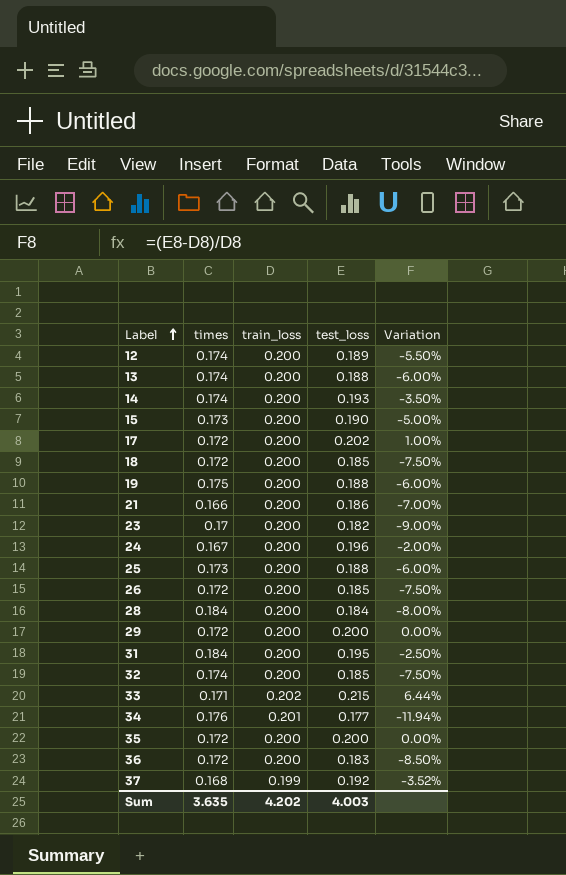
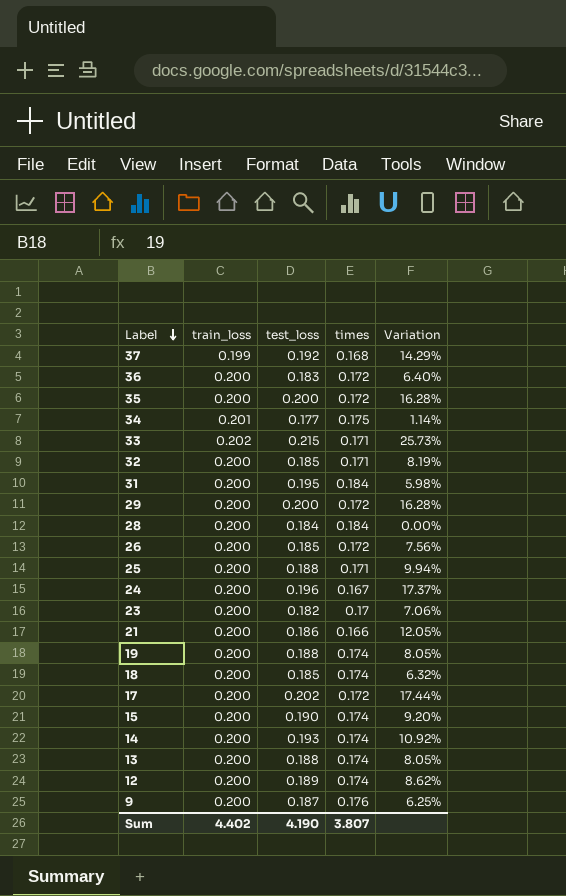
row order: Label ascending -> Label descending
column times | position: 2 -> 4
column Variation | formula: ([test_loss] - [train_loss]) / [train_loss] -> ([test_loss] - [times]) / [times]
34 | times: 0.176 -> 0.175
32 | times: 0.174 -> 0.171
25 | times: 0.173 -> 0.171
19 | times: 0.175 -> 0.174
18 | times: 0.172 -> 0.174
15 | times: 0.173 -> 0.174
row 9: none -> 0.200 | 0.187 | 0.176 | 6.25%
Sum | train_loss: 4.202 -> 4.402
Sum | test_loss: 4.003 -> 4.190
Sum | times: 3.635 -> 3.807

